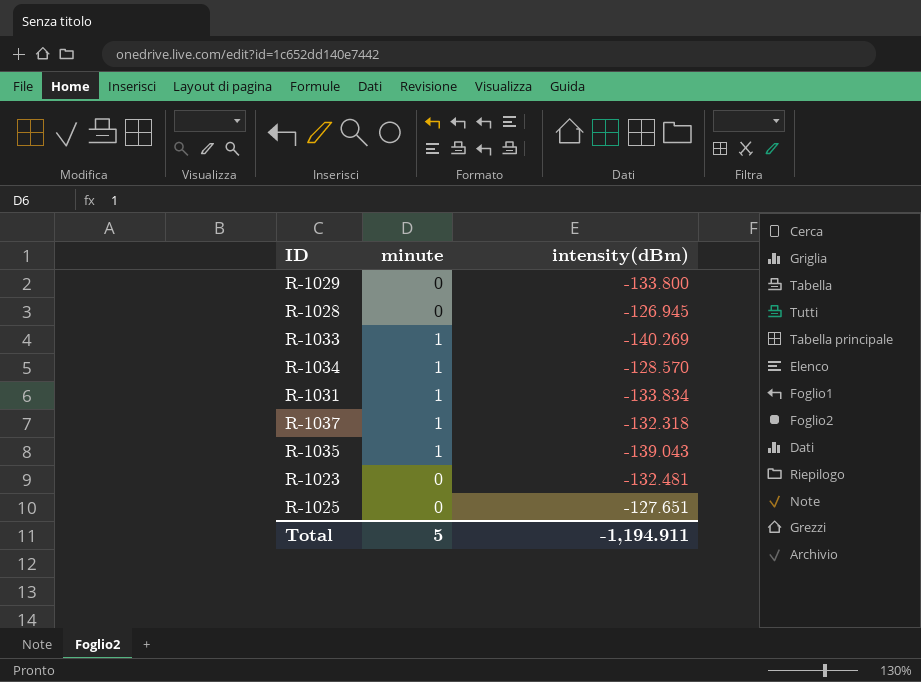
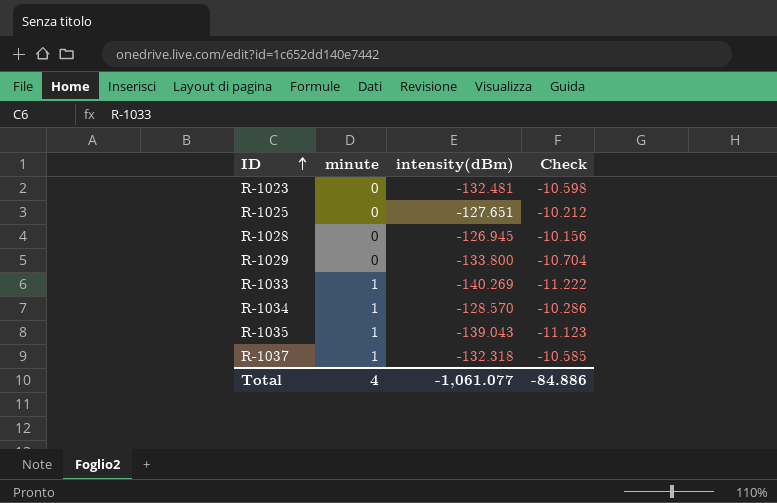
row order: none -> ID ascending
column Check | formula: none -> [intensity(dBm)] * 0.08
row R-1031: 1 | -133.834 -> none
Total | minute: 5 -> 4
Total | intensity(dBm): -1,194.911 -> -1,061.077

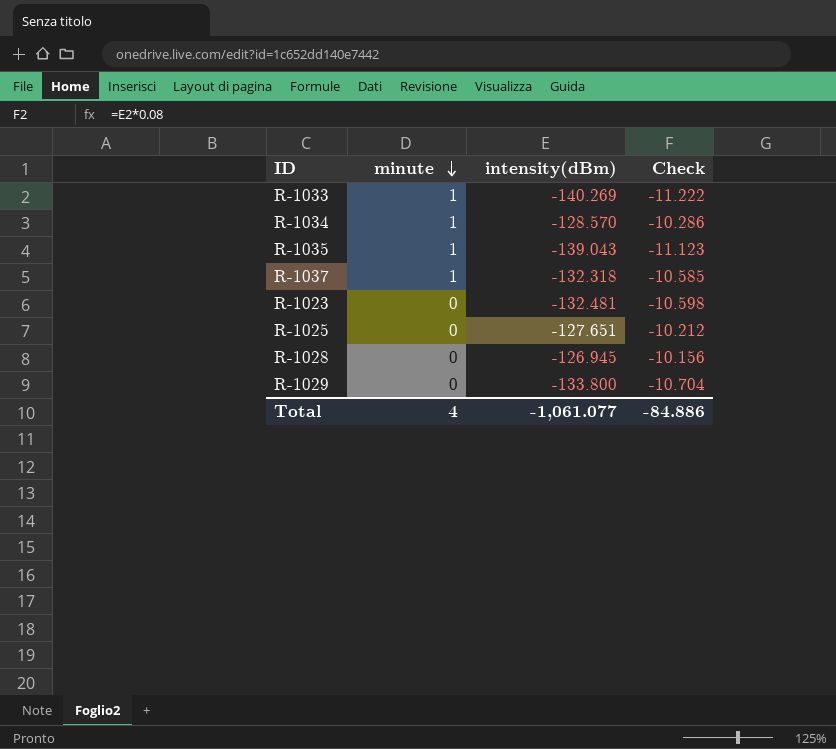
row order: ID ascending -> minute descending

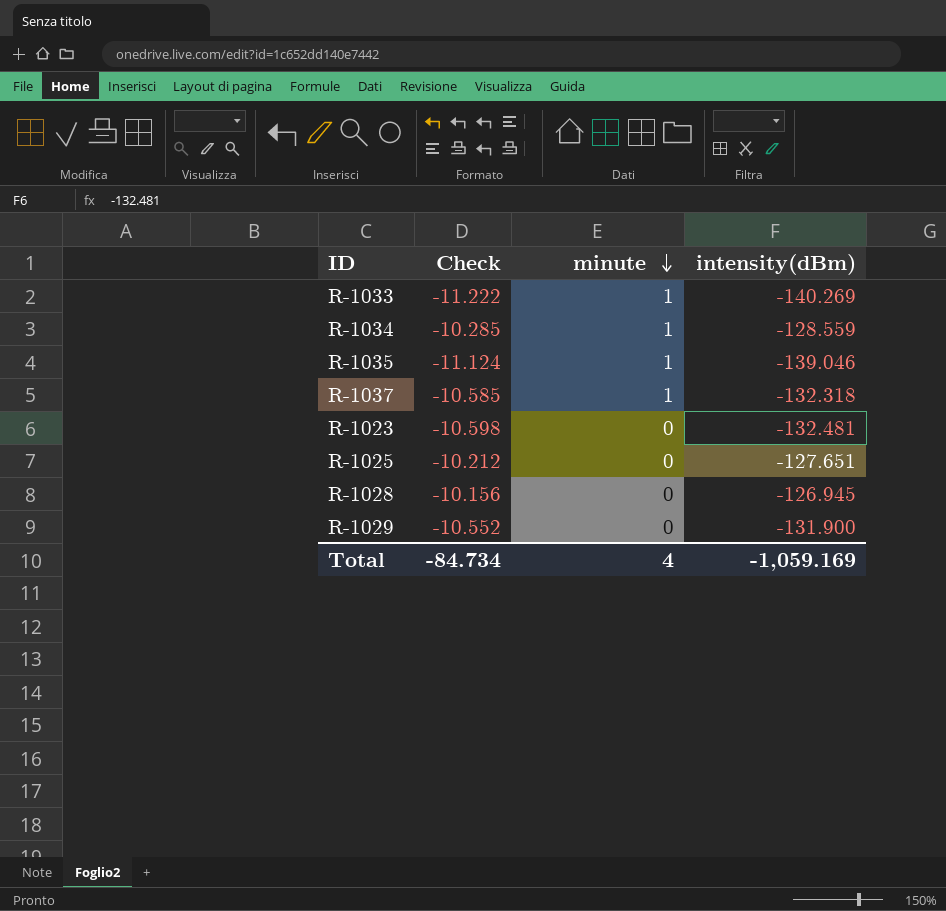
column Check | position: 4 -> 2
R-1034 | Check: -10.286 -> -10.285
R-1034 | intensity(dBm): -128.570 -> -128.559
R-1035 | Check: -11.123 -> -11.124
R-1035 | intensity(dBm): -139.043 -> -139.046
R-1029 | Check: -10.704 -> -10.552
R-1029 | intensity(dBm): -133.800 -> -131.900
Total | Check: -84.886 -> -84.734
Total | intensity(dBm): -1,061.077 -> -1,059.169

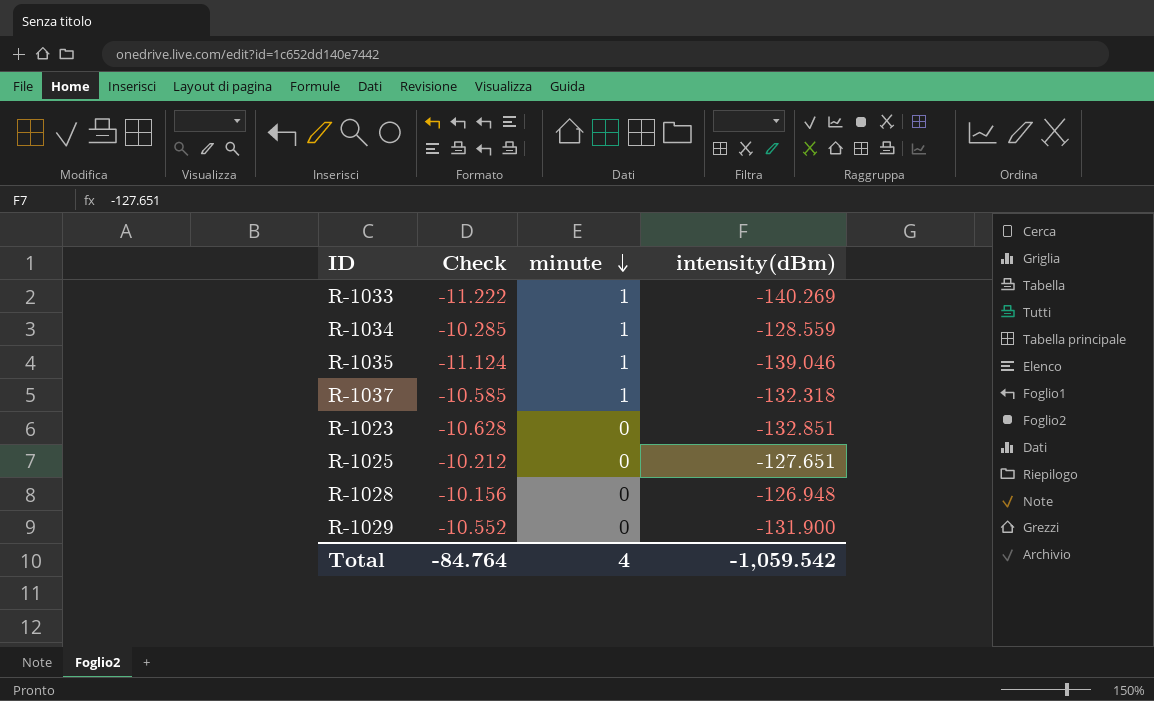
R-1023 | Check: -10.598 -> -10.628
R-1023 | intensity(dBm): -132.481 -> -132.851
R-1028 | intensity(dBm): -126.945 -> -126.948
Total | Check: -84.734 -> -84.764
Total | intensity(dBm): -1,059.169 -> -1,059.542

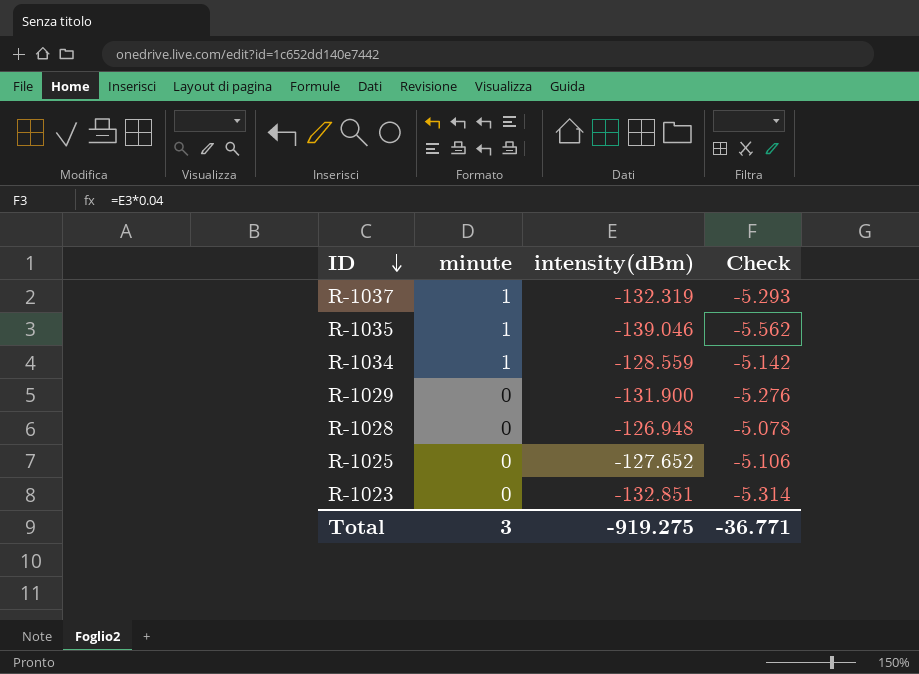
row order: minute descending -> ID descending
column Check | formula: [intensity(dBm)] * 0.08 -> [intensity(dBm)] * 0.04
column Check | position: 2 -> 4
row R-1033: -11.222 | 1 | -140.269 -> none
R-1037 | intensity(dBm): -132.318 -> -132.319
R-1025 | intensity(dBm): -127.651 -> -127.652
Total | minute: 4 -> 3
Total | intensity(dBm): -1,059.542 -> -919.275
Total | Check: -84.764 -> -36.771

